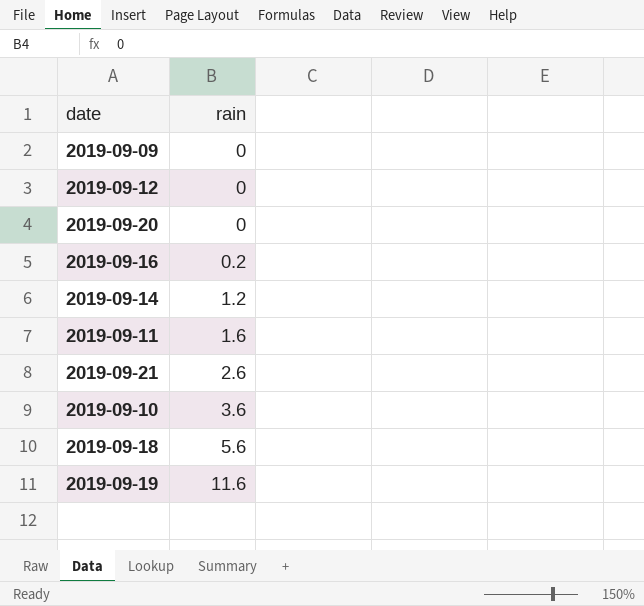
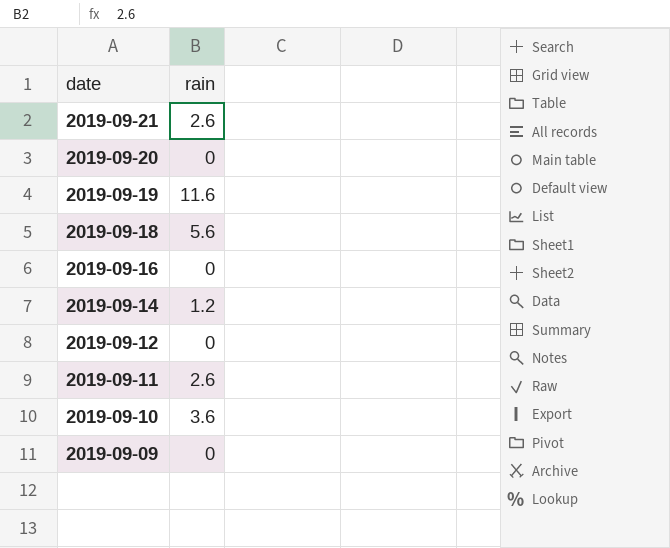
row order: rain ascending -> date descending
2019-09-16 | rain: 0.2 -> 0
2019-09-11 | rain: 1.6 -> 2.6

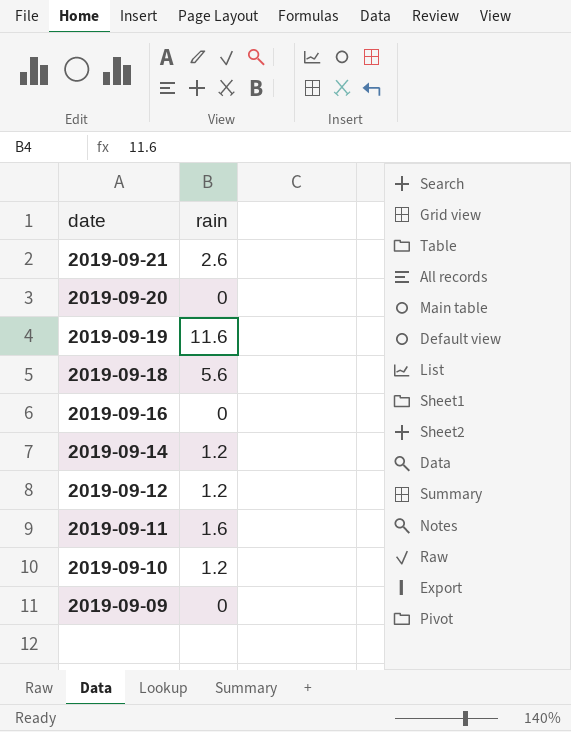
2019-09-12 | rain: 0 -> 1.2
2019-09-11 | rain: 2.6 -> 1.6
2019-09-10 | rain: 3.6 -> 1.2

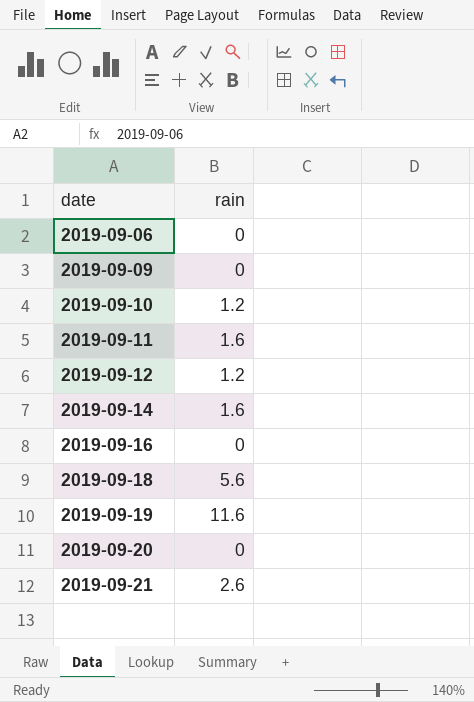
row order: date descending -> date ascending
row 2019-09-06: none -> 0
2019-09-14 | rain: 1.2 -> 1.6

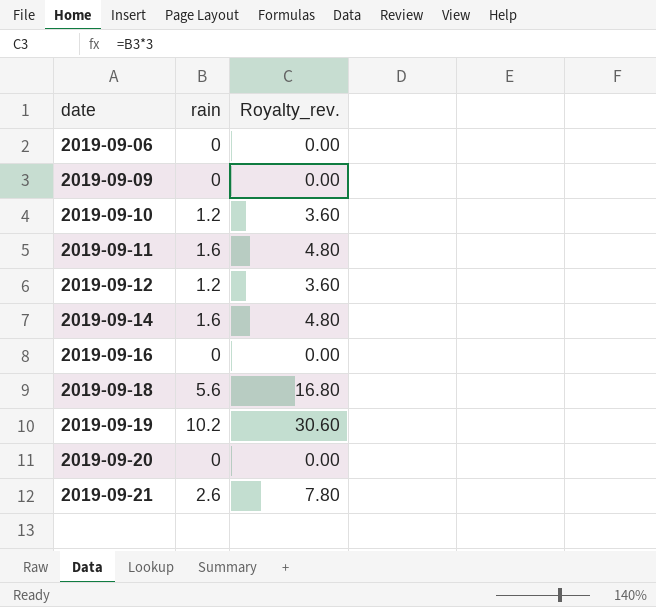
column Royalty_rev. | formula: none -> [rain] * 3
2019-09-19 | rain: 11.6 -> 10.2

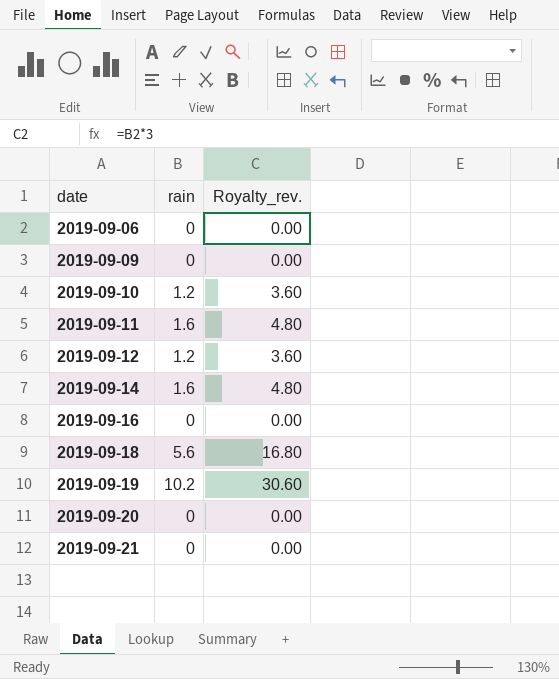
2019-09-21 | rain: 2.6 -> 0
2019-09-21 | Royalty_rev.: 7.80 -> 0.00

